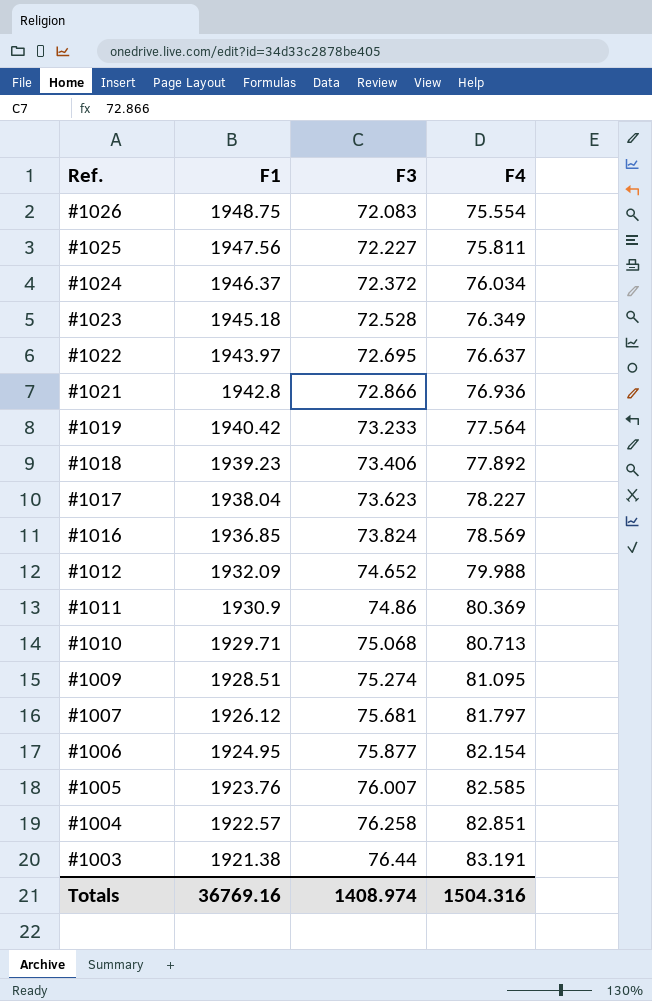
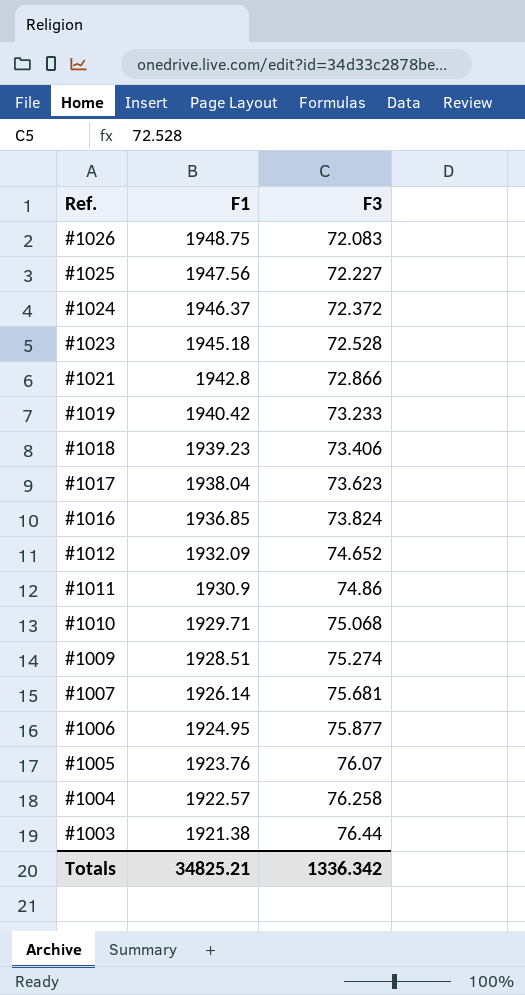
column F4 | position: 4 -> none
row #1022: 1943.97 | 72.695 | 76.637 -> none
#1007 | F1: 1926.12 -> 1926.14
#1005 | F3: 76.007 -> 76.07
Totals | F1: 36769.16 -> 34825.21
Totals | F3: 1408.974 -> 1336.342

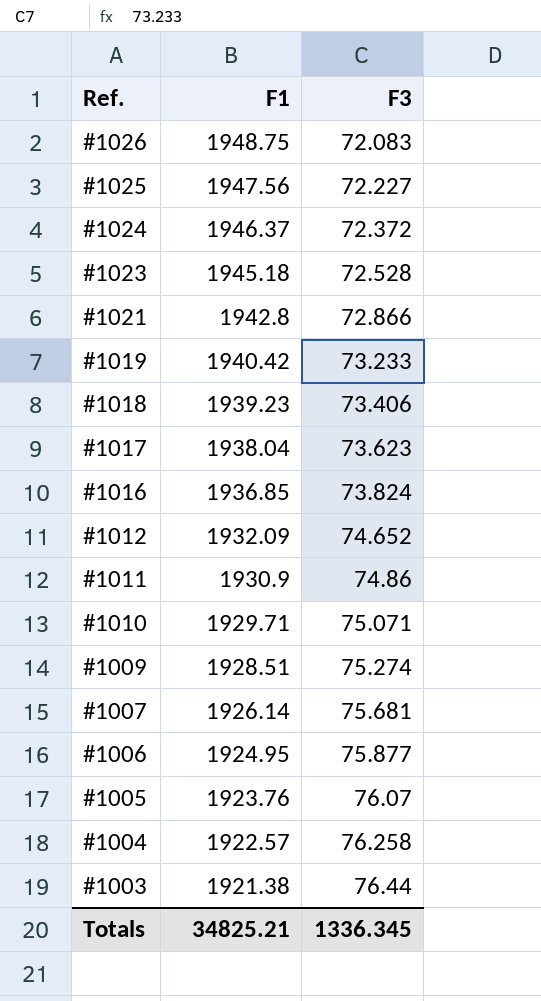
#1010 | F3: 75.068 -> 75.071
Totals | F3: 1336.342 -> 1336.345

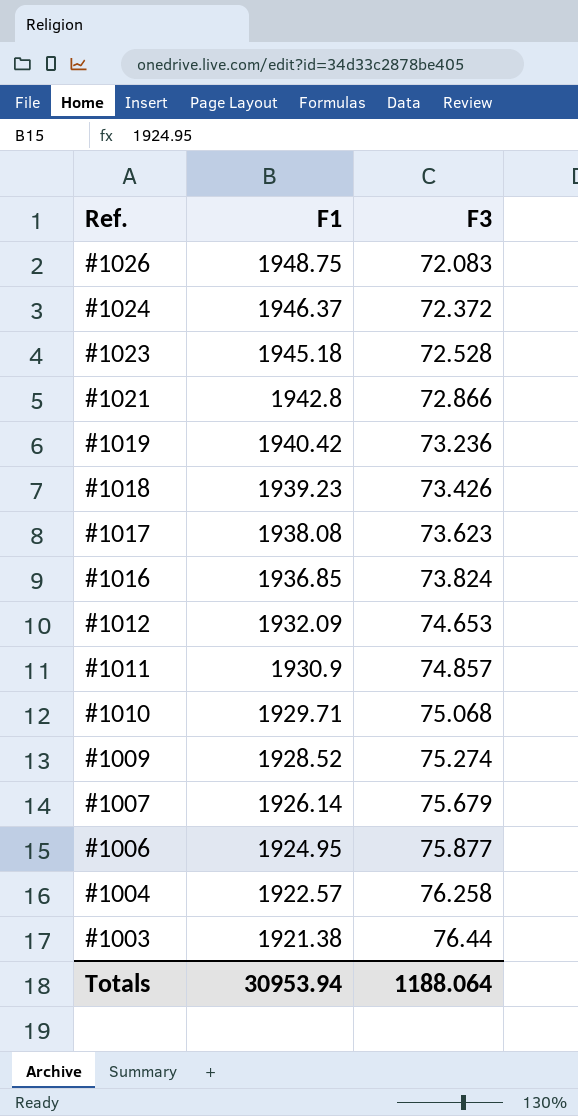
row #1025: 1947.56 | 72.227 -> none
row #1005: 1923.76 | 76.07 -> none
#1019 | F3: 73.233 -> 73.236
#1018 | F3: 73.406 -> 73.426
#1017 | F1: 1938.04 -> 1938.08
#1012 | F3: 74.652 -> 74.653
#1011 | F3: 74.86 -> 74.857
#1010 | F3: 75.071 -> 75.068
#1009 | F1: 1928.51 -> 1928.52
#1007 | F3: 75.681 -> 75.679
Totals | F1: 34825.21 -> 30953.94
Totals | F3: 1336.345 -> 1188.064

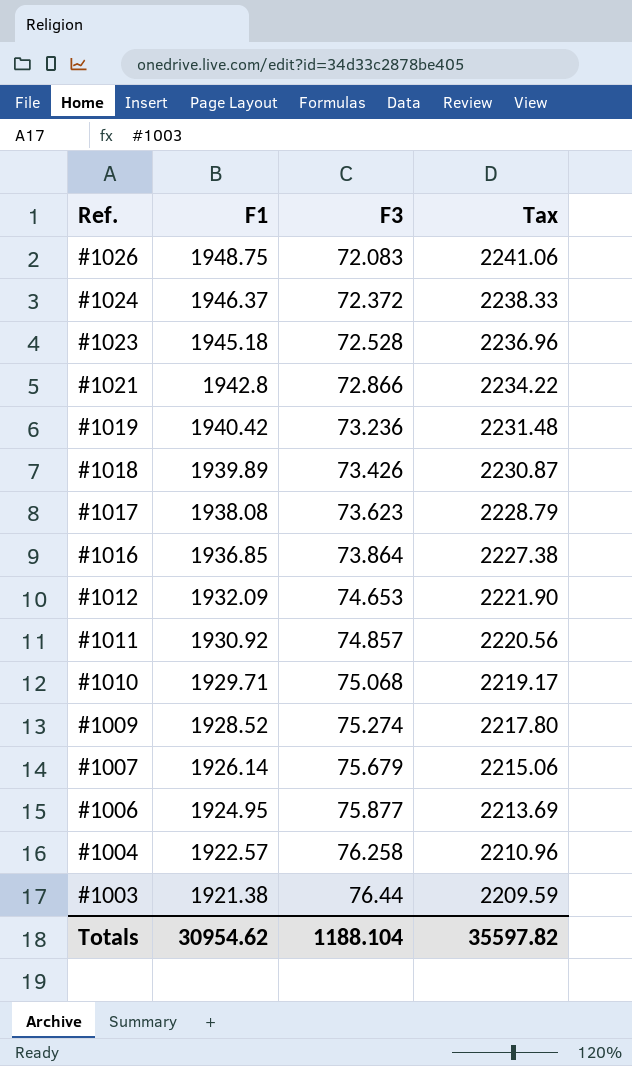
column Tax | formula: none -> [F1] * 1.15
#1018 | F1: 1939.23 -> 1939.89
#1016 | F3: 73.824 -> 73.864
#1011 | F1: 1930.9 -> 1930.92
Totals | F1: 30953.94 -> 30954.62
Totals | F3: 1188.064 -> 1188.104

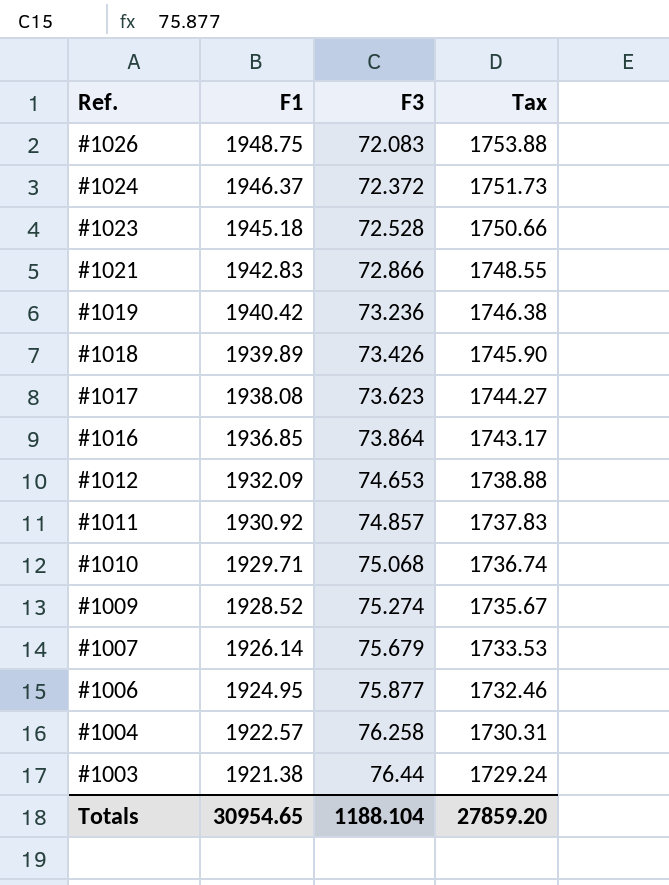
column Tax | formula: [F1] * 1.15 -> [F1] * 0.9
#1021 | F1: 1942.8 -> 1942.83
Totals | F1: 30954.62 -> 30954.65
Totals | Tax: 35597.82 -> 27859.20

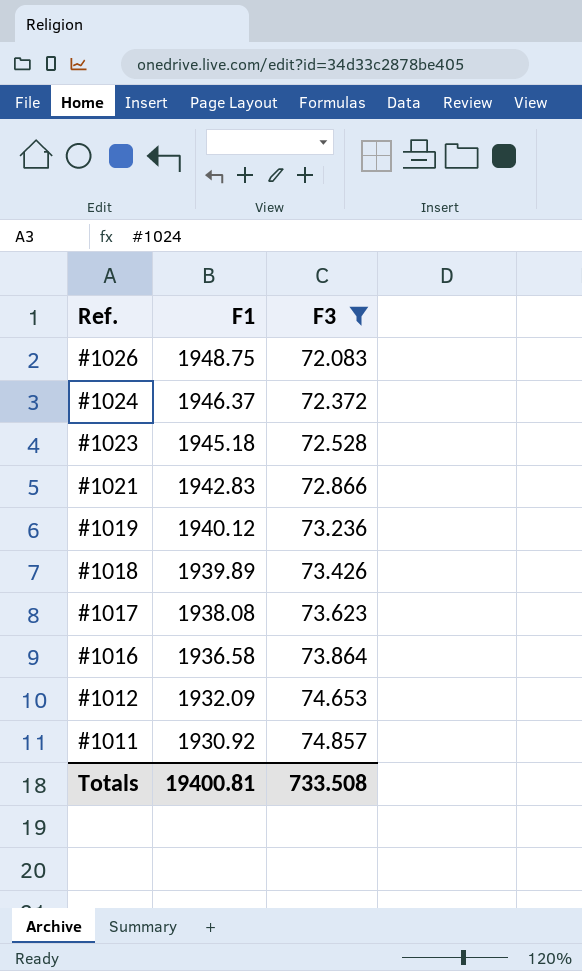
filter: none -> F3 <= 74.857
column Tax | formula: [F1] * 0.9 -> none
#1019 | F1: 1940.42 -> 1940.12
#1016 | F1: 1936.85 -> 1936.58
Totals | F1: 30954.65 -> 19400.81
Totals | F3: 1188.104 -> 733.508

